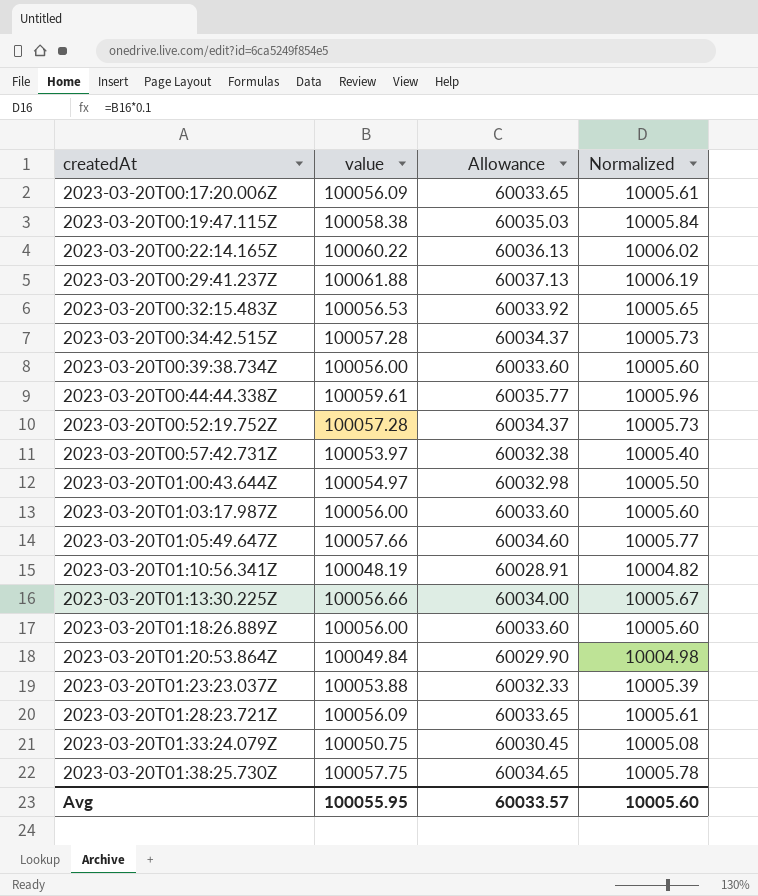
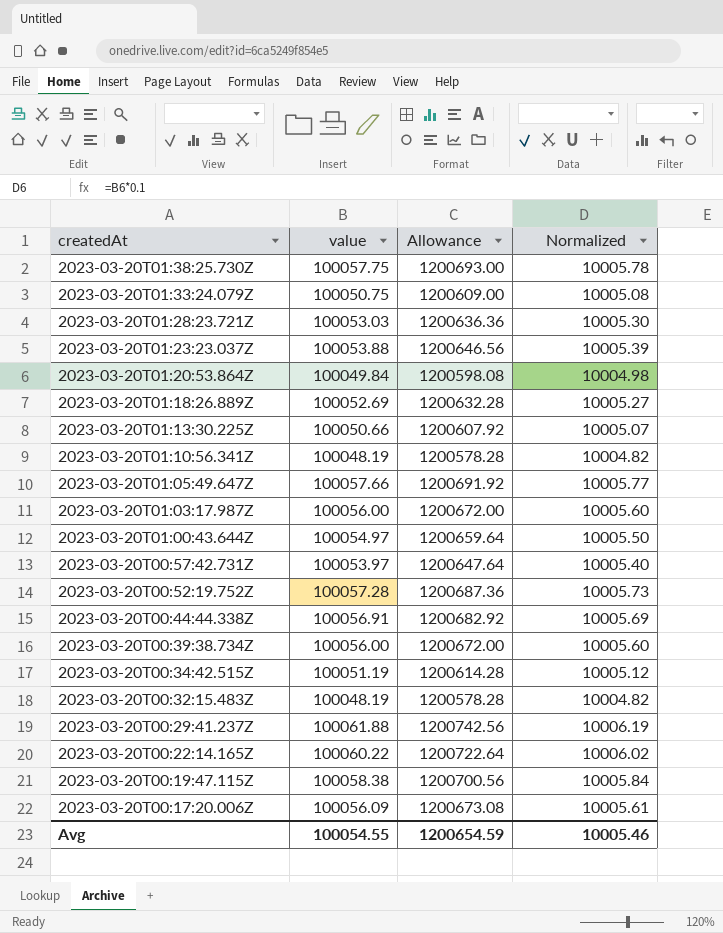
row order: createdAt ascending -> createdAt descending
column Allowance | formula: [value] * 0.6 -> [value] * 12
2023-03-20T01:28:23.721Z | value: 100056.09 -> 100053.03
2023-03-20T01:28:23.721Z | Normalized: 10005.61 -> 10005.30
2023-03-20T01:18:26.889Z | value: 100056.00 -> 100052.69
2023-03-20T01:18:26.889Z | Normalized: 10005.60 -> 10005.27
2023-03-20T01:13:30.225Z | value: 100056.66 -> 100050.66
2023-03-20T01:13:30.225Z | Normalized: 10005.67 -> 10005.07
2023-03-20T00:44:44.338Z | value: 100059.61 -> 100056.91
2023-03-20T00:44:44.338Z | Normalized: 10005.96 -> 10005.69
2023-03-20T00:34:42.515Z | value: 100057.28 -> 100051.19
2023-03-20T00:34:42.515Z | Normalized: 10005.73 -> 10005.12
2023-03-20T00:32:15.483Z | value: 100056.53 -> 100048.19
2023-03-20T00:32:15.483Z | Normalized: 10005.65 -> 10004.82
Avg | value: 100055.95 -> 100054.55
Avg | Allowance: 60033.57 -> 1200654.59
Avg | Normalized: 10005.60 -> 10005.46

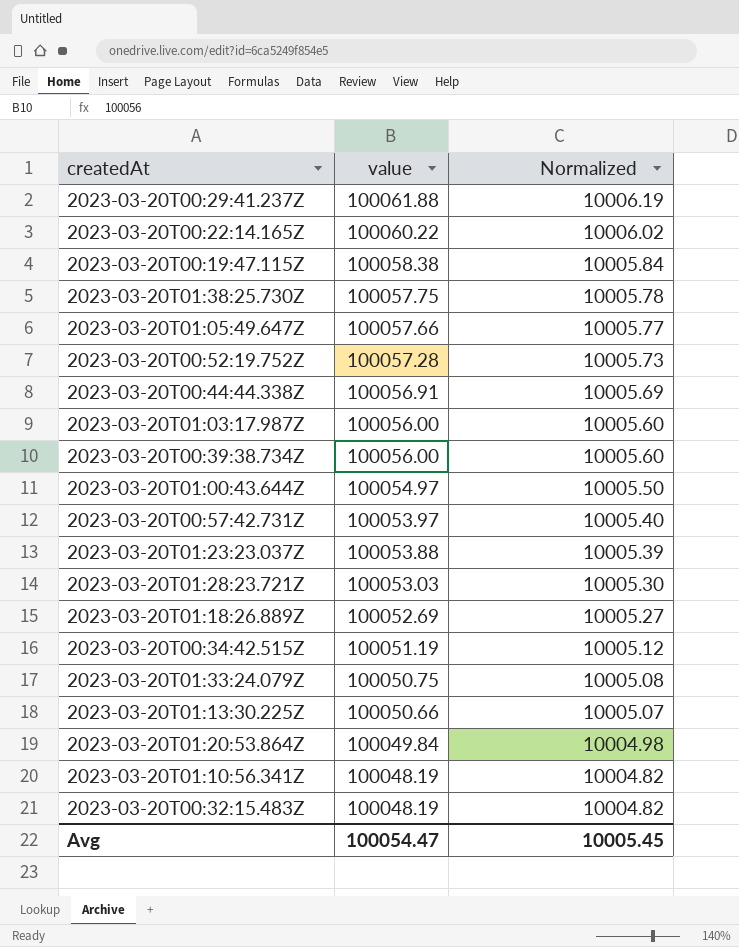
row order: createdAt descending -> value descending
column Allowance | formula: [value] * 12 -> none
row 2023-03-20T00:17:20.006Z: 100056.09 | 1200673.08 | 10005.61 -> none
Avg | value: 100054.55 -> 100054.47
Avg | Normalized: 10005.46 -> 10005.45

